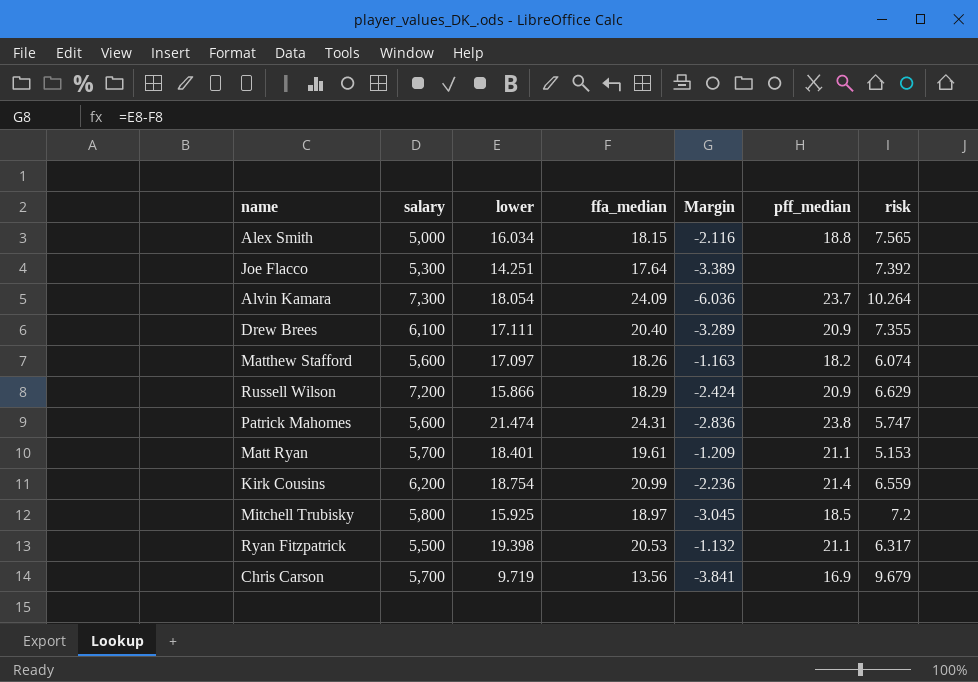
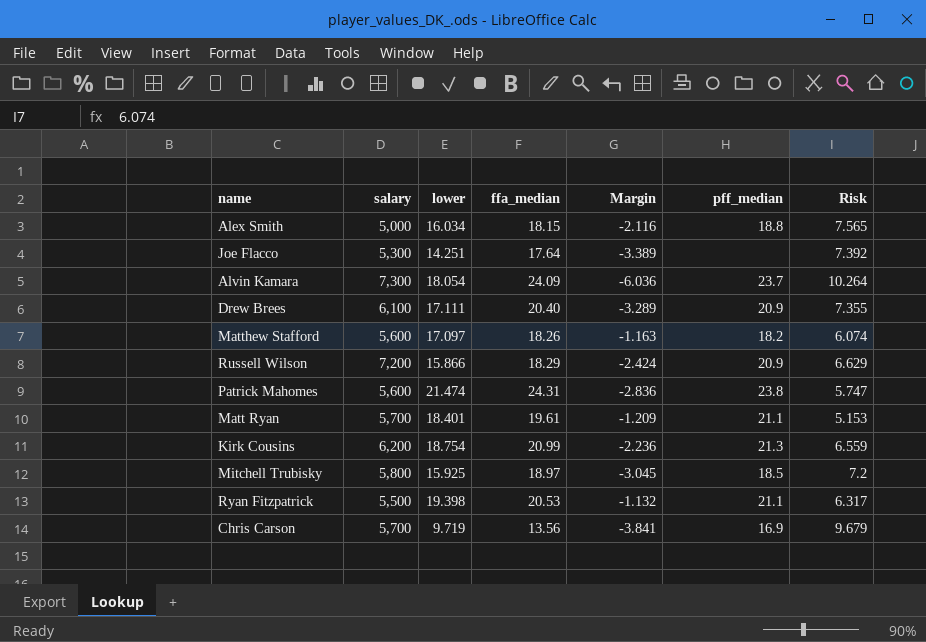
column name: risk -> Risk
Kirk Cousins | pff_median: 21.4 -> 21.3

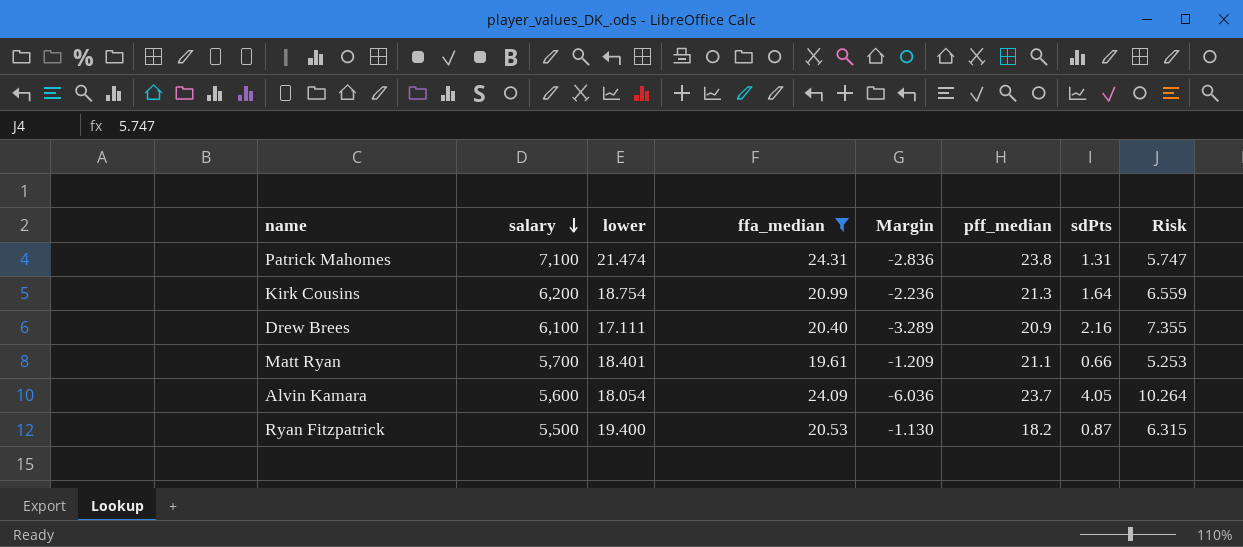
filter: none -> ffa_median >= 19.61
row order: none -> salary descending
column sdPts | position: none -> 7
Patrick Mahomes | salary: 5,600 -> 7,100
Matt Ryan | Risk: 5.153 -> 5.253
Alvin Kamara | salary: 7,300 -> 5,600
Ryan Fitzpatrick | lower: 19.398 -> 19.400
Ryan Fitzpatrick | Margin: -1.132 -> -1.130
Ryan Fitzpatrick | pff_median: 21.1 -> 18.2
Ryan Fitzpatrick | Risk: 6.317 -> 6.315

